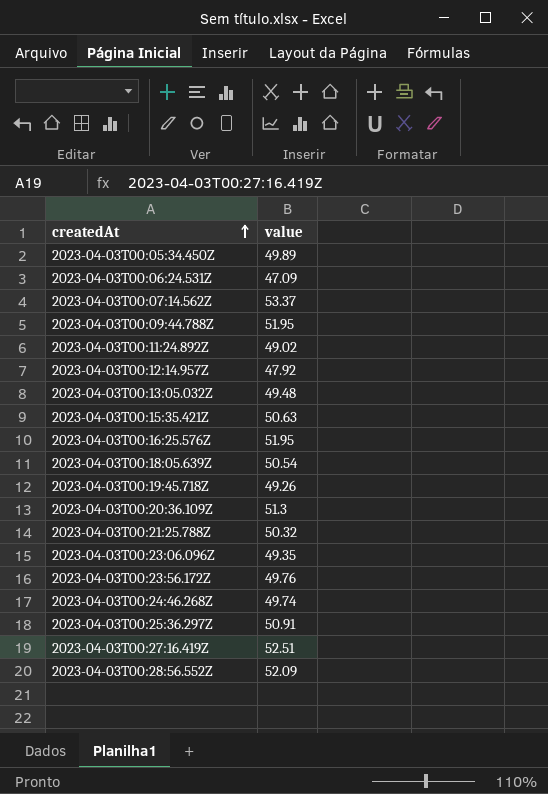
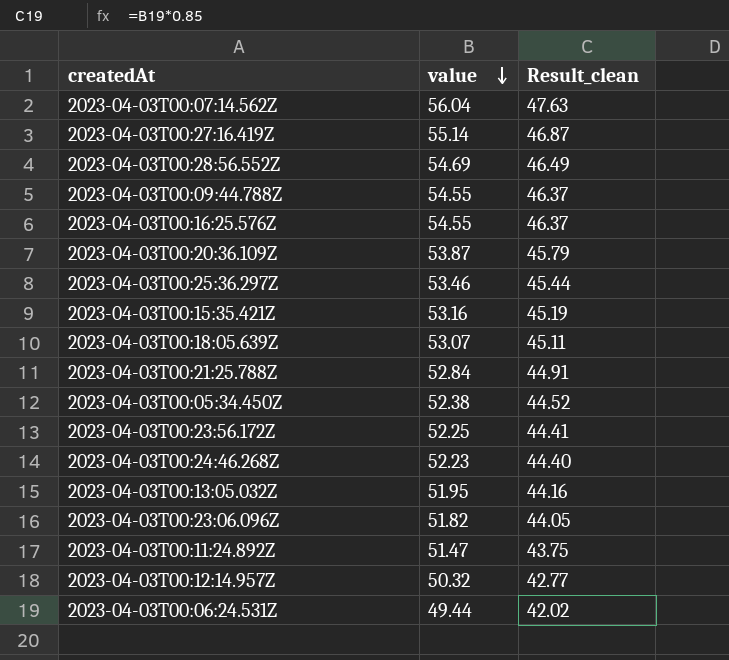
row order: createdAt ascending -> value descending
column Result_clean | formula: none -> [value] * 0.85
row 2023-04-03T00:19:45.718Z: 49.26 -> none
2023-04-03T00:07:14.562Z | value: 53.37 -> 56.04
2023-04-03T00:27:16.419Z | value: 52.51 -> 55.14
2023-04-03T00:28:56.552Z | value: 52.09 -> 54.69
2023-04-03T00:09:44.788Z | value: 51.95 -> 54.55
2023-04-03T00:16:25.576Z | value: 51.95 -> 54.55
2023-04-03T00:20:36.109Z | value: 51.3 -> 53.87
2023-04-03T00:25:36.297Z | value: 50.91 -> 53.46
2023-04-03T00:15:35.421Z | value: 50.63 -> 53.16
2023-04-03T00:18:05.639Z | value: 50.54 -> 53.07
2023-04-03T00:21:25.788Z | value: 50.32 -> 52.84
2023-04-03T00:05:34.450Z | value: 49.89 -> 52.38
2023-04-03T00:23:56.172Z | value: 49.76 -> 52.25
2023-04-03T00:24:46.268Z | value: 49.74 -> 52.23
2023-04-03T00:13:05.032Z | value: 49.48 -> 51.95
2023-04-03T00:23:06.096Z | value: 49.35 -> 51.82
2023-04-03T00:11:24.892Z | value: 49.02 -> 51.47
2023-04-03T00:12:14.957Z | value: 47.92 -> 50.32
2023-04-03T00:06:24.531Z | value: 47.09 -> 49.44

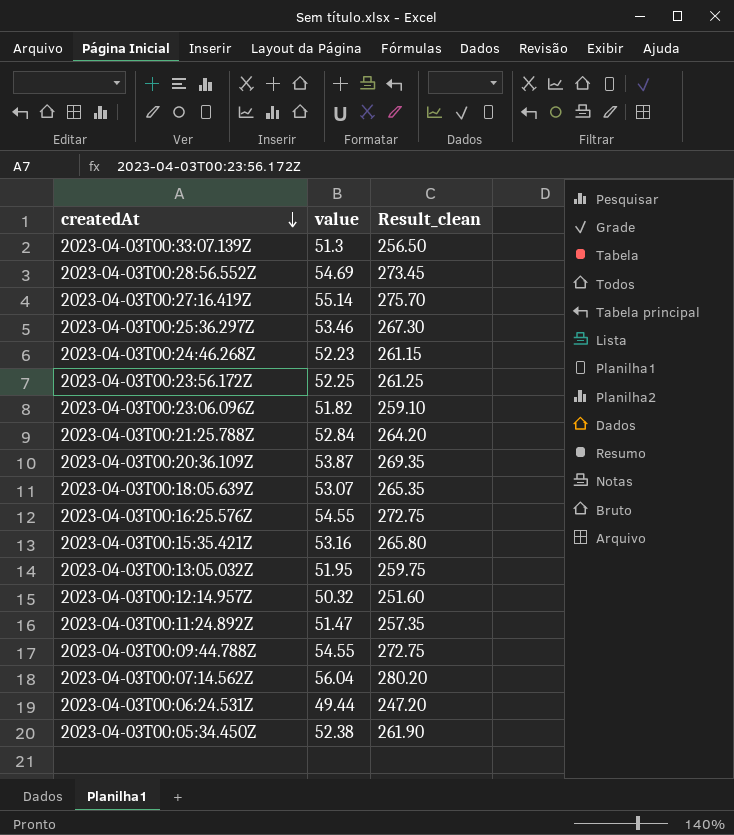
row order: value descending -> createdAt descending
column Result_clean | formula: [value] * 0.85 -> [value] * 5
row 2023-04-03T00:33:07.139Z: none -> 51.3 | 256.50

